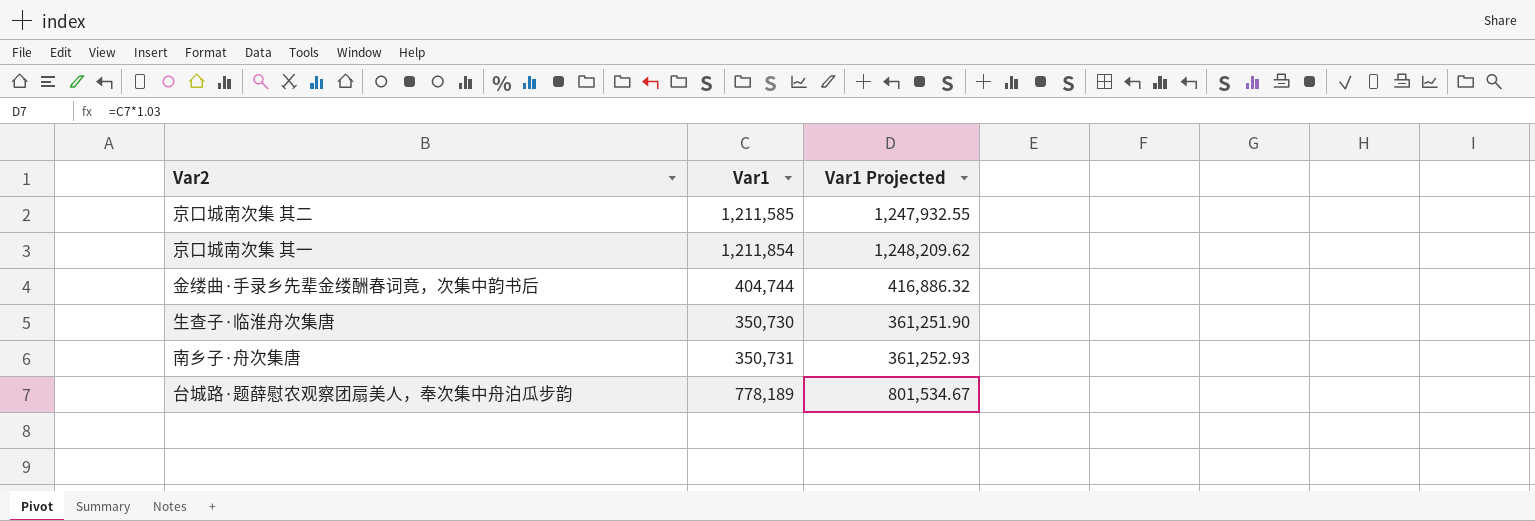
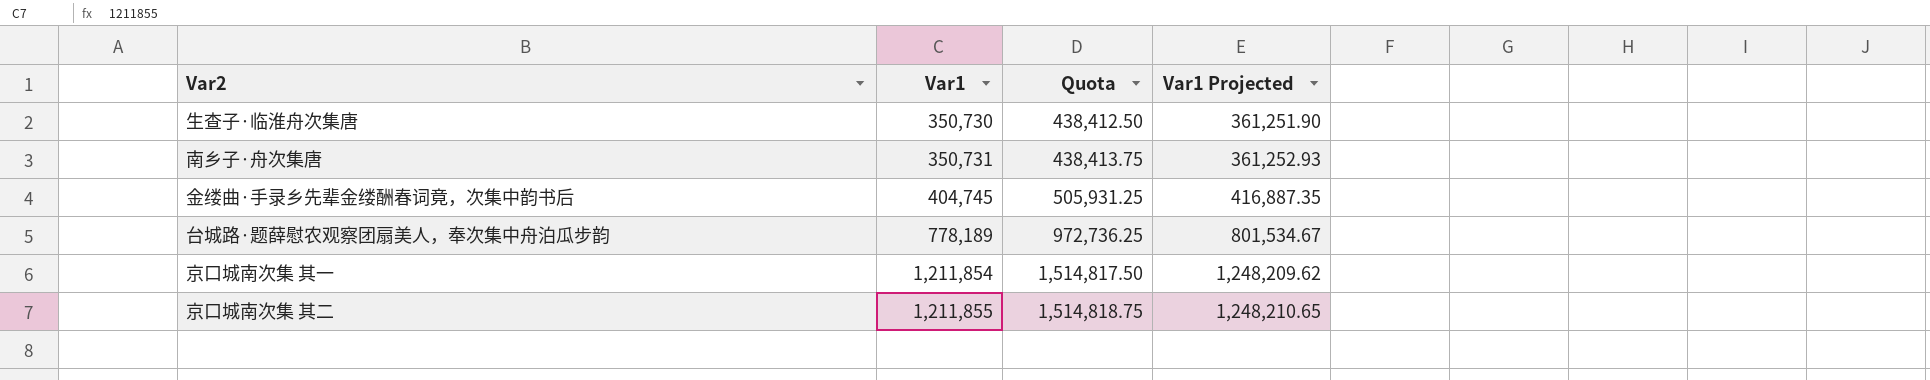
row order: none -> Var1 ascending
column Quota | formula: none -> [Var1] * 1.25
金缕曲·手录乡先辈金缕酬春词竟，次集中韵书后 | Var1: 404,744 -> 404,745
金缕曲·手录乡先辈金缕酬春词竟，次集中韵书后 | Var1 Projected: 416,886.32 -> 416,887.35
京口城南次集 其二 | Var1: 1,211,585 -> 1,211,855
京口城南次集 其二 | Var1 Projected: 1,247,932.55 -> 1,248,210.65

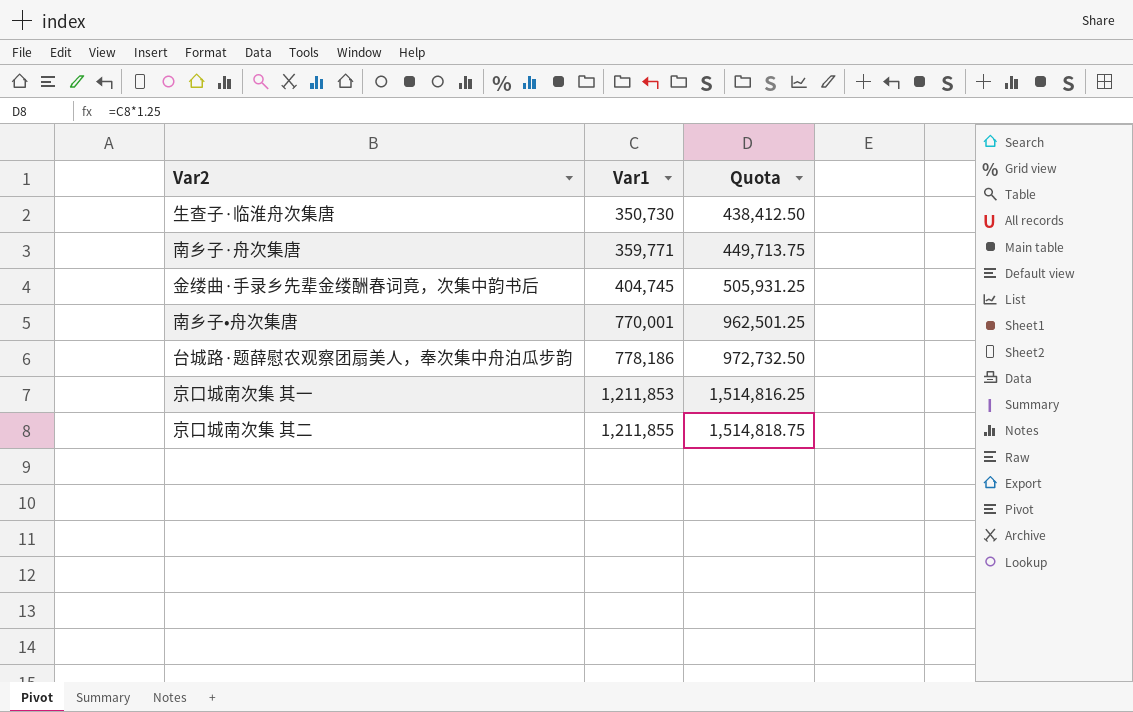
column Var1 Projected | formula: [Var1] * 1.03 -> none
南乡子·舟次集唐 | Var1: 350,731 -> 359,771
南乡子·舟次集唐 | Quota: 438,413.75 -> 449,713.75
row 南乡子•舟次集唐: none -> 770,001 | 962,501.25
台城路·题薛慰农观察团扇美人，奉次集中舟泊瓜步韵 | Var1: 778,189 -> 778,186
台城路·题薛慰农观察团扇美人，奉次集中舟泊瓜步韵 | Quota: 972,736.25 -> 972,732.50
京口城南次集 其一 | Var1: 1,211,854 -> 1,211,853
京口城南次集 其一 | Quota: 1,514,817.50 -> 1,514,816.25

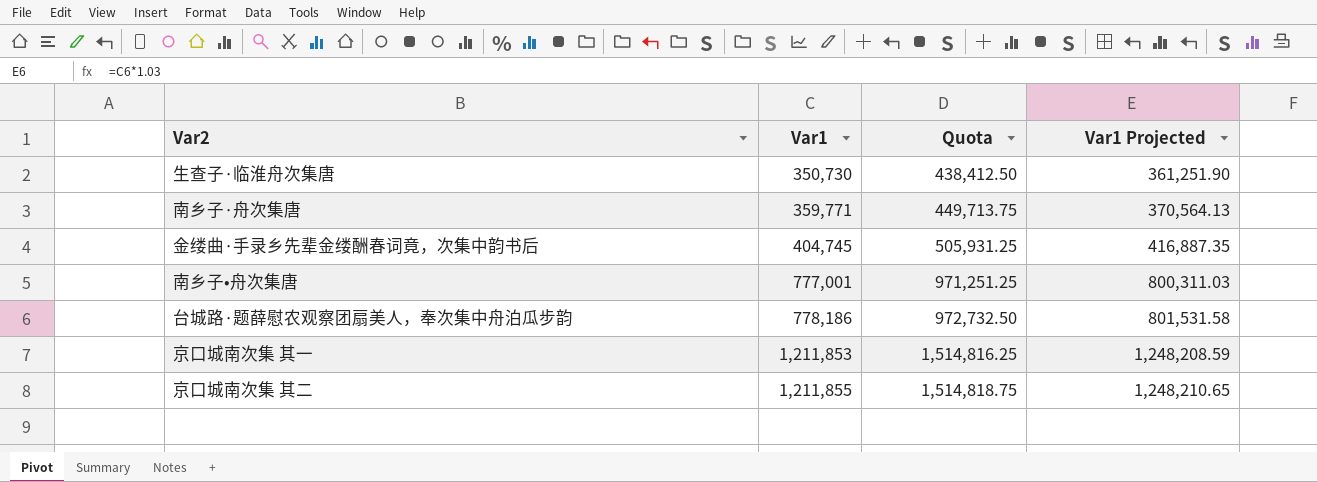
column Var1 Projected | formula: none -> [Var1] * 1.03
南乡子•舟次集唐 | Var1: 770,001 -> 777,001
南乡子•舟次集唐 | Quota: 962,501.25 -> 971,251.25

